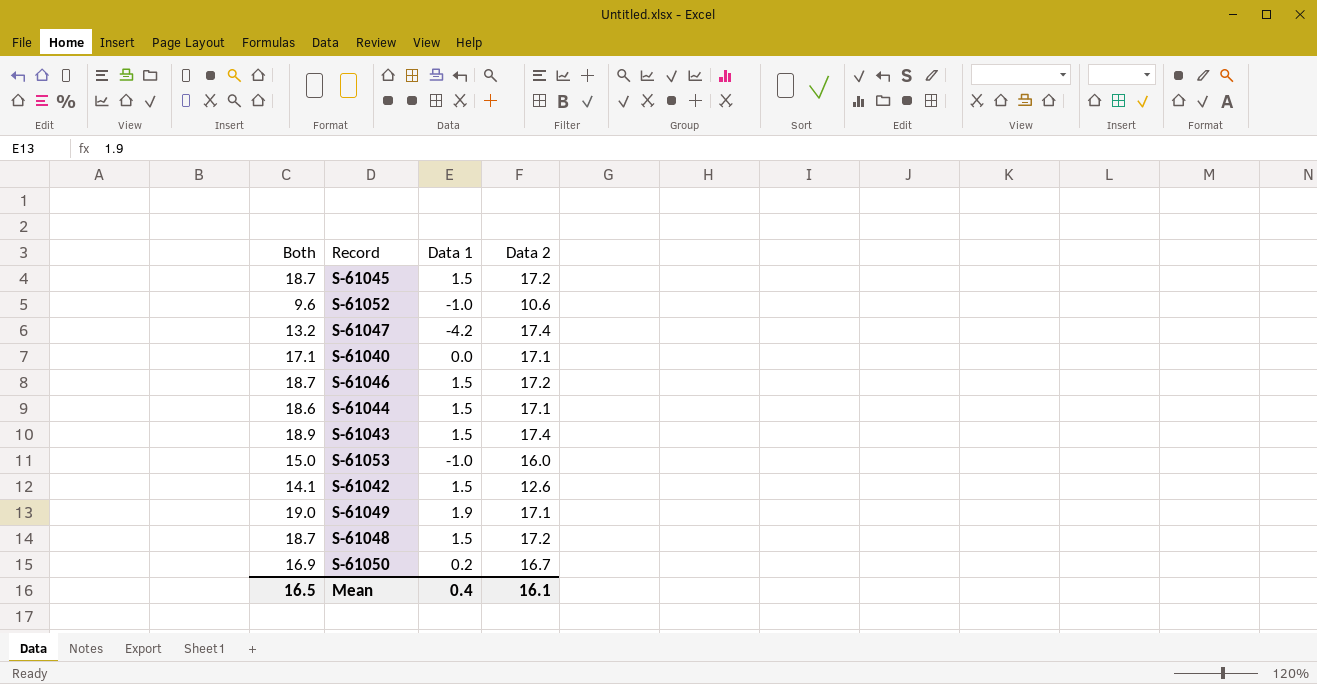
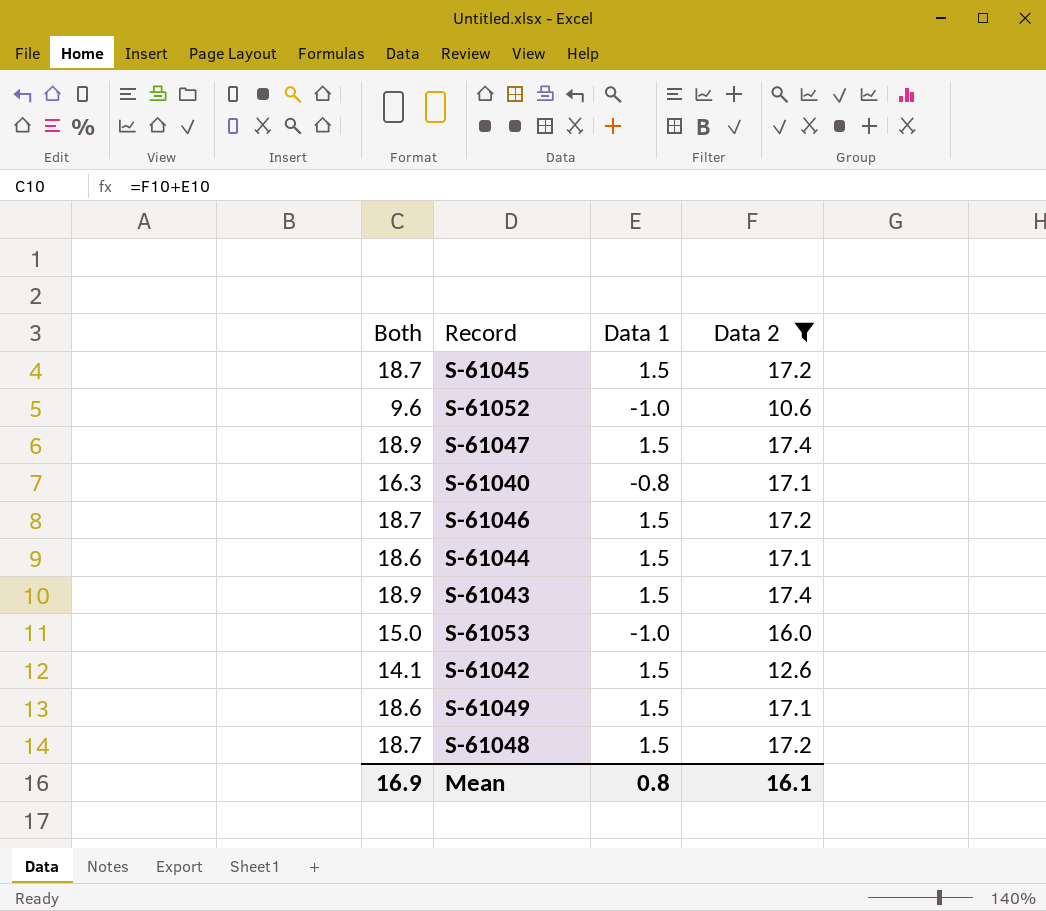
filter: none -> Data 2 != 16.7
S-61047 | Both: 13.2 -> 18.9
S-61047 | Data 1: -4.2 -> 1.5
S-61040 | Both: 17.1 -> 16.3
S-61040 | Data 1: 0.0 -> -0.8
S-61049 | Both: 19.0 -> 18.6
S-61049 | Data 1: 1.9 -> 1.5
Mean | Both: 16.5 -> 16.9
Mean | Data 1: 0.4 -> 0.8

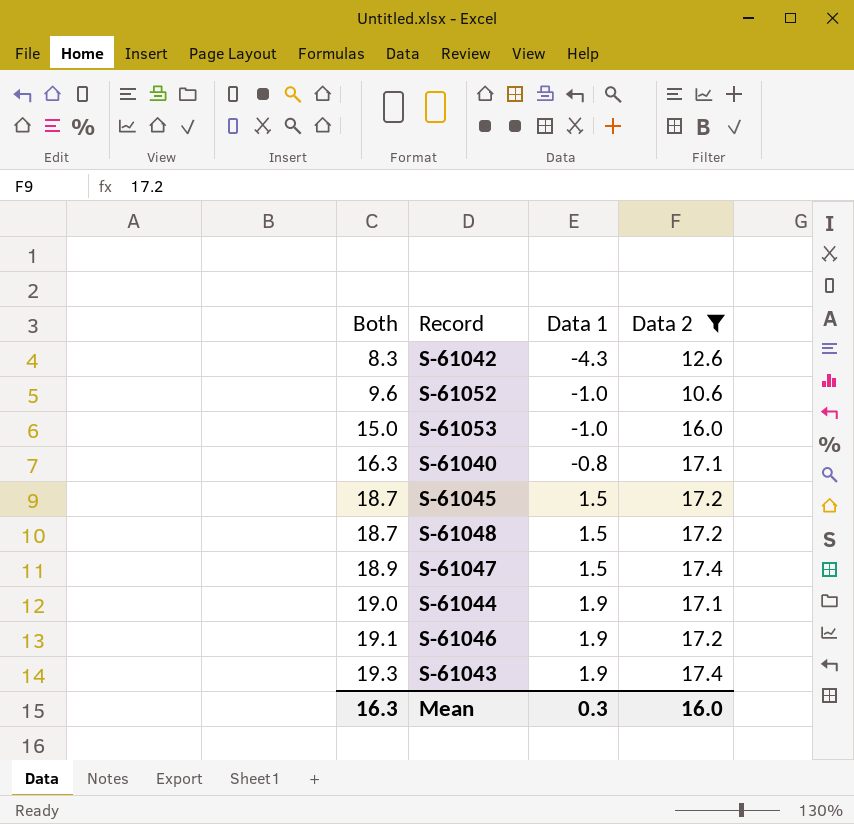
row order: none -> Both ascending
row S-61049: 18.6 | 1.5 | 17.1 -> none
S-61042 | Both: 14.1 -> 8.3
S-61042 | Data 1: 1.5 -> -4.3
S-61044 | Both: 18.6 -> 19.0
S-61044 | Data 1: 1.5 -> 1.9
S-61046 | Both: 18.7 -> 19.1
S-61046 | Data 1: 1.5 -> 1.9
S-61043 | Both: 18.9 -> 19.3
S-61043 | Data 1: 1.5 -> 1.9
Mean | Both: 16.9 -> 16.3
Mean | Data 1: 0.8 -> 0.3
Mean | Data 2: 16.1 -> 16.0

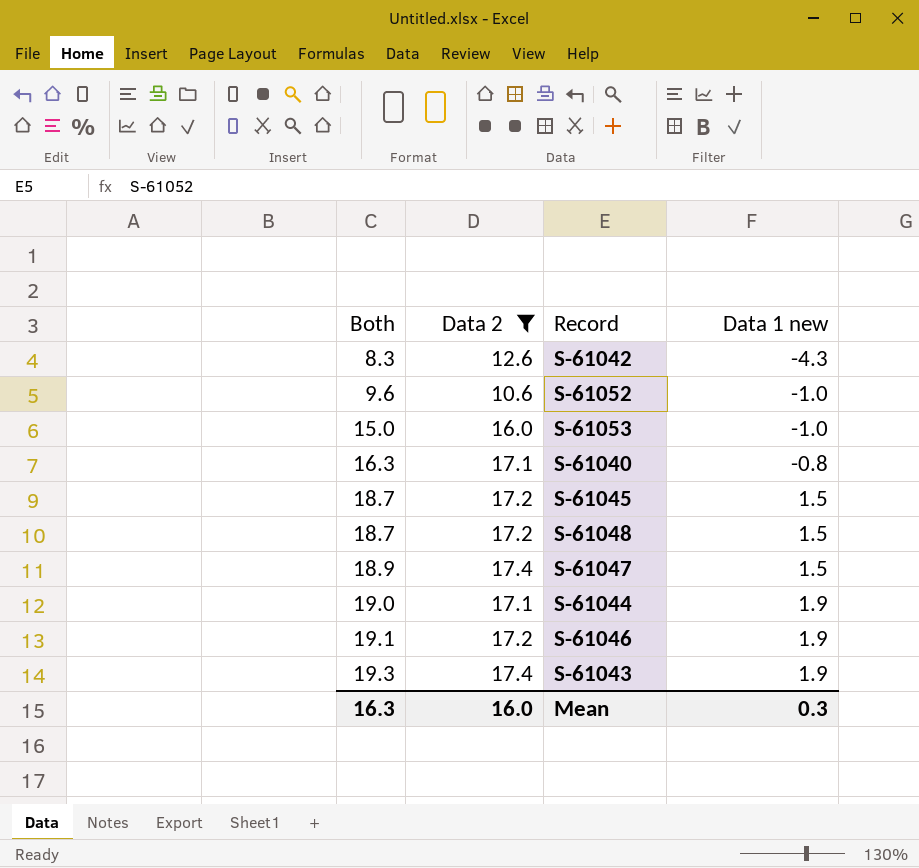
column Data 2 | position: 4 -> 2
column name: Data 1 -> Data 1 new

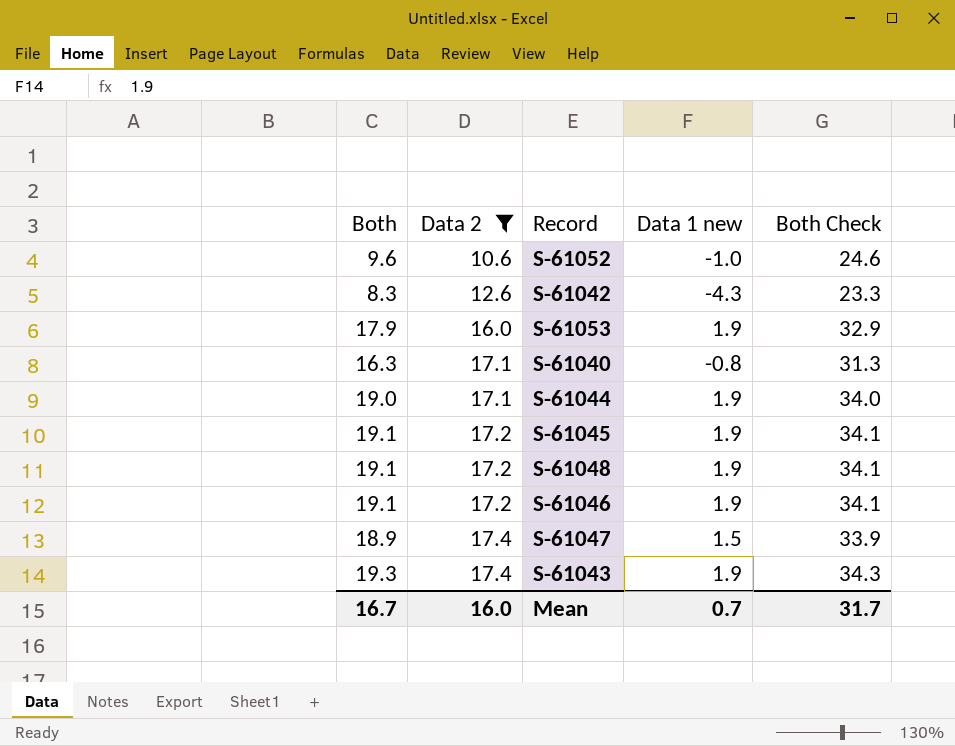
row order: Both ascending -> Data 2 ascending
column Both Check | formula: none -> [Both] + 15
S-61053 | Both: 15.0 -> 17.9
S-61053 | Data 1 new: -1.0 -> 1.9
S-61045 | Both: 18.7 -> 19.1
S-61045 | Data 1 new: 1.5 -> 1.9
S-61048 | Both: 18.7 -> 19.1
S-61048 | Data 1 new: 1.5 -> 1.9
Mean | Both: 16.3 -> 16.7
Mean | Data 1 new: 0.3 -> 0.7

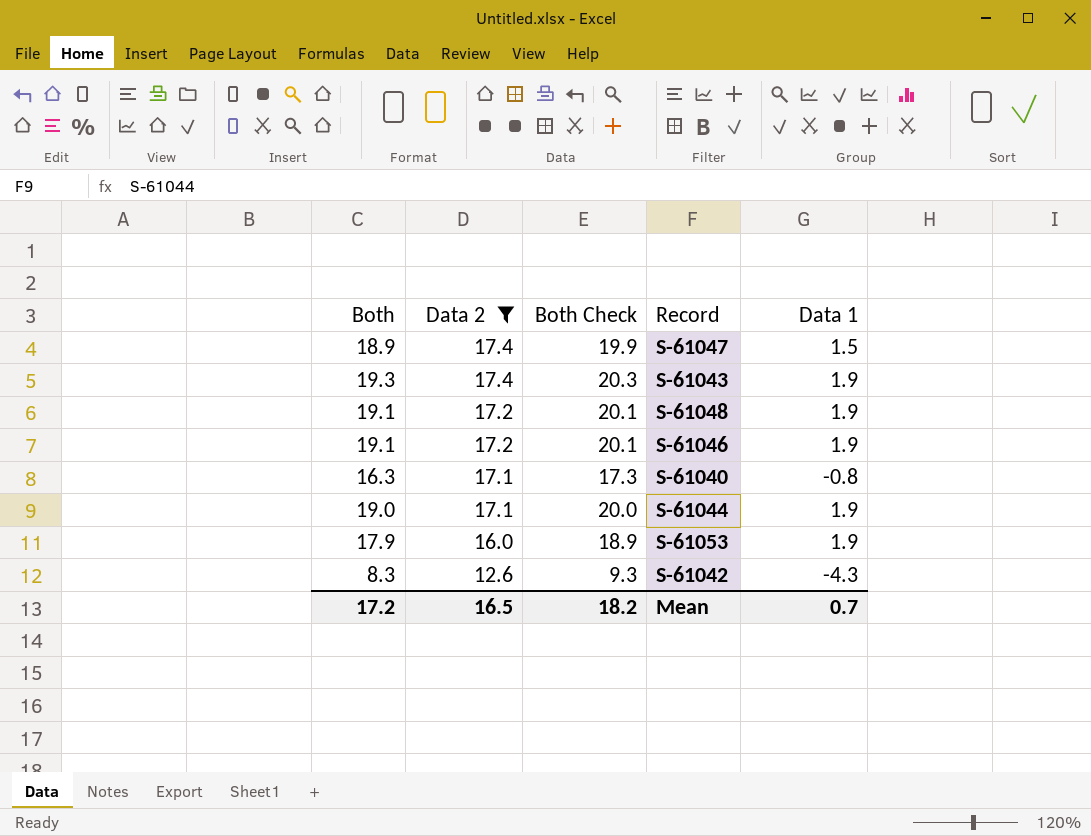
row order: Data 2 ascending -> Data 2 descending
column Both Check | formula: [Both] + 15 -> [Both] + 1
column Both Check | position: 5 -> 3
column name: Data 1 new -> Data 1
row S-61052: 9.6 | 10.6 | -1.0 | 24.6 -> none
row S-61045: 19.1 | 17.2 | 1.9 | 34.1 -> none
Mean | Both: 16.7 -> 17.2
Mean | Data 2: 16.0 -> 16.5
Mean | Both Check: 31.7 -> 18.2

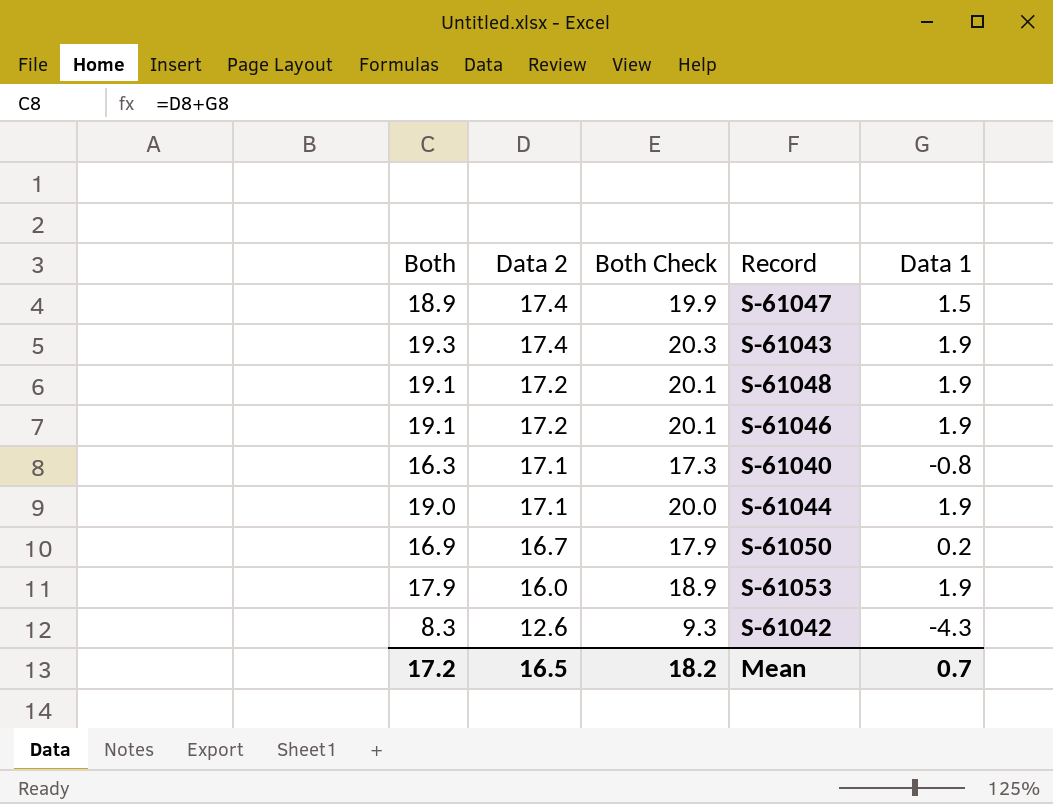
filter: Data 2 != 16.7 -> none

